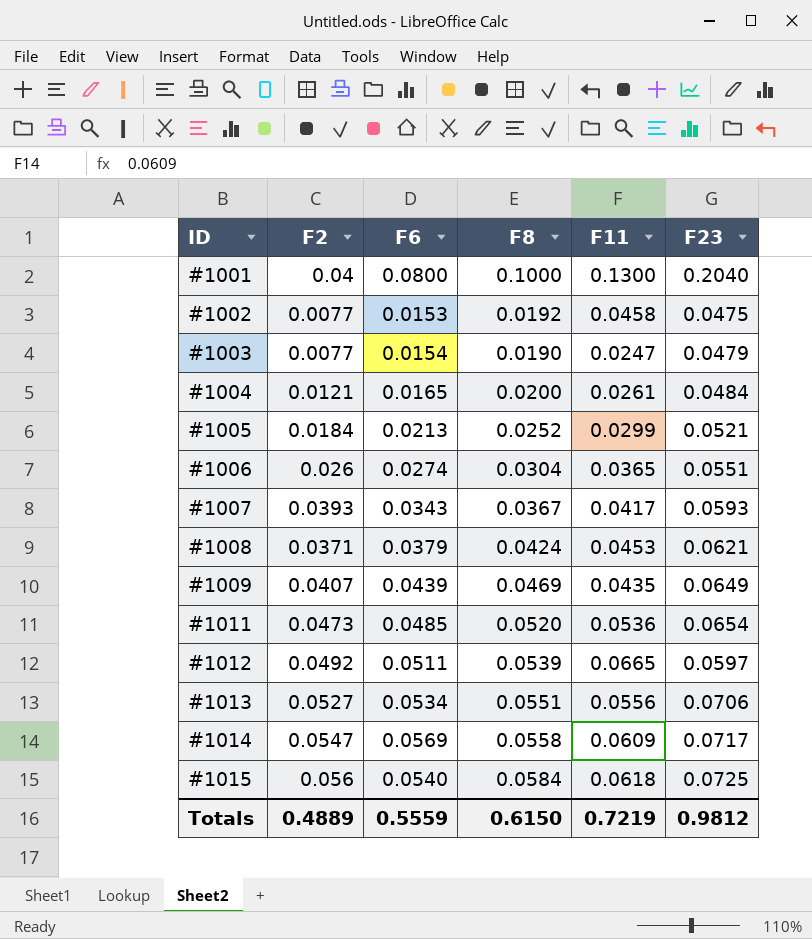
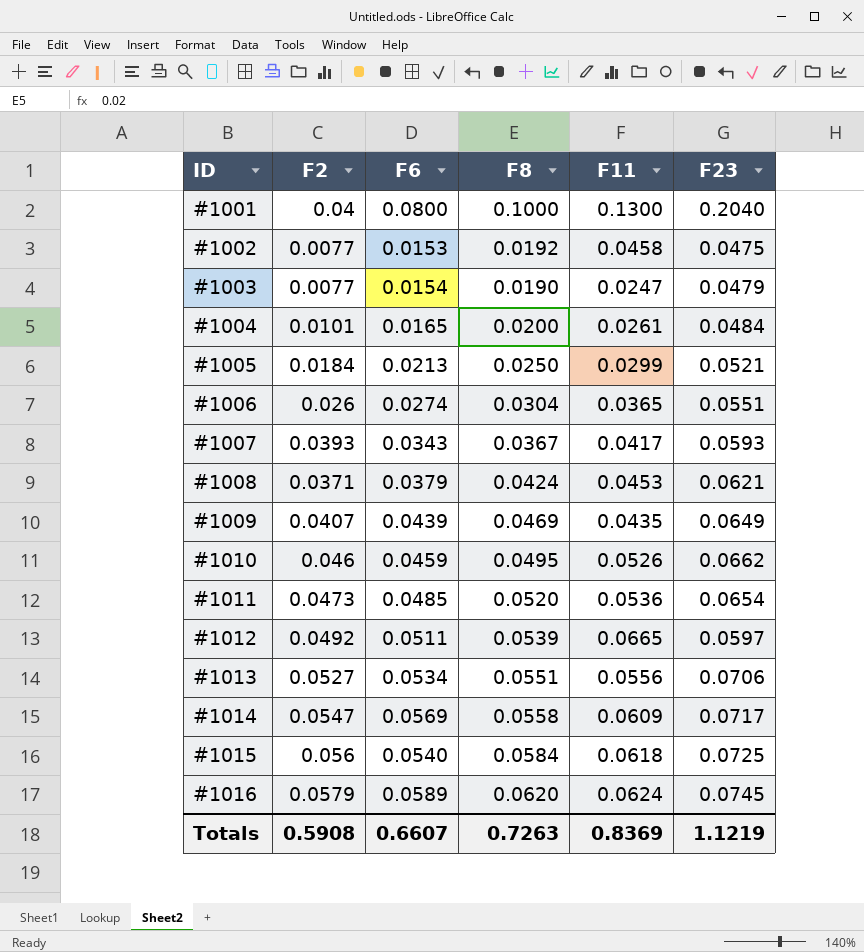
#1004 | F2: 0.0121 -> 0.0101
#1005 | F8: 0.0252 -> 0.0250
row #1010: none -> 0.046 | 0.0459 | 0.0495 | 0.0526 | 0.0662
row #1016: none -> 0.0579 | 0.0589 | 0.0620 | 0.0624 | 0.0745
Totals | F2: 0.4889 -> 0.5908
Totals | F6: 0.5559 -> 0.6607
Totals | F8: 0.6150 -> 0.7263
Totals | F11: 0.7219 -> 0.8369
Totals | F23: 0.9812 -> 1.1219

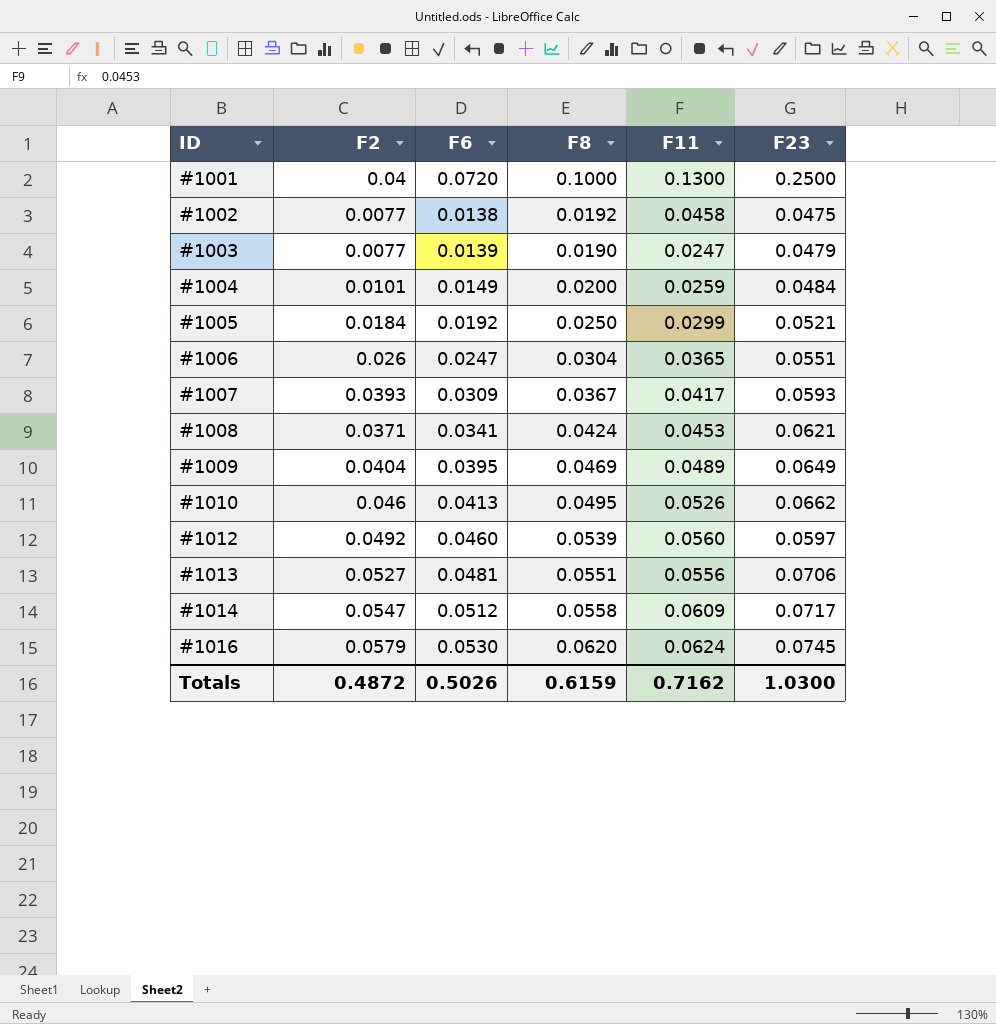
row #1011: 0.0473 | 0.0485 | 0.0520 | 0.0536 | 0.0654 -> none
row #1015: 0.056 | 0.0540 | 0.0584 | 0.0618 | 0.0725 -> none
#1001 | F6: 0.0800 -> 0.0720
#1001 | F23: 0.2040 -> 0.2500
#1002 | F6: 0.0153 -> 0.0138
#1003 | F6: 0.0154 -> 0.0139
#1004 | F6: 0.0165 -> 0.0149
#1004 | F11: 0.0261 -> 0.0259
#1005 | F6: 0.0213 -> 0.0192
#1006 | F6: 0.0274 -> 0.0247
#1007 | F6: 0.0343 -> 0.0309
#1008 | F6: 0.0379 -> 0.0341
#1009 | F2: 0.0407 -> 0.0404
#1009 | F6: 0.0439 -> 0.0395
#1009 | F11: 0.0435 -> 0.0489
#1010 | F6: 0.0459 -> 0.0413
#1012 | F6: 0.0511 -> 0.0460
#1012 | F11: 0.0665 -> 0.0560
#1013 | F6: 0.0534 -> 0.0481
#1014 | F6: 0.0569 -> 0.0512
#1016 | F6: 0.0589 -> 0.0530
Totals | F2: 0.5908 -> 0.4872
Totals | F6: 0.6607 -> 0.5026
Totals | F8: 0.7263 -> 0.6159
Totals | F11: 0.8369 -> 0.7162
Totals | F23: 1.1219 -> 1.0300

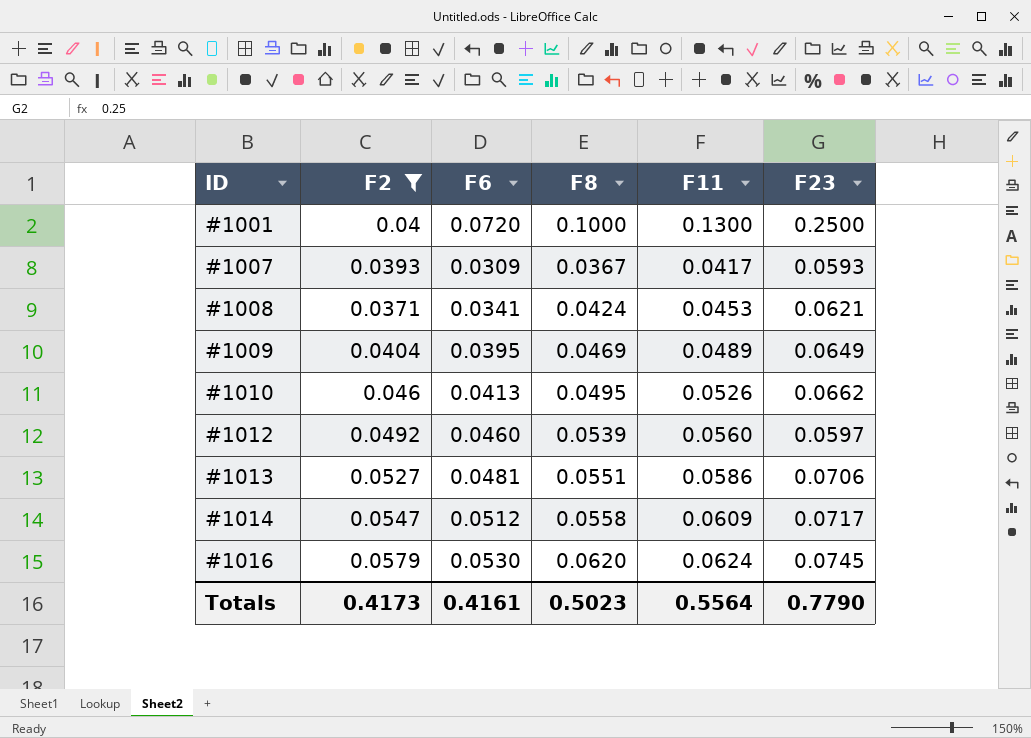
filter: none -> F2 >= 0.0371
#1013 | F11: 0.0556 -> 0.0586
Totals | F2: 0.4872 -> 0.4173
Totals | F6: 0.5026 -> 0.4161
Totals | F8: 0.6159 -> 0.5023
Totals | F11: 0.7162 -> 0.5564
Totals | F23: 1.0300 -> 0.7790

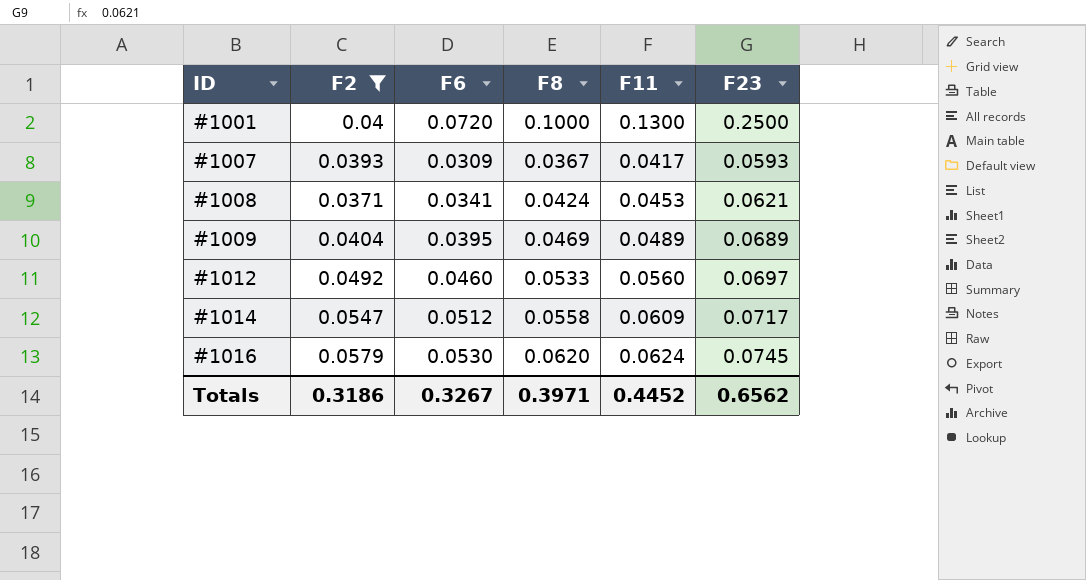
row #1010: 0.046 | 0.0413 | 0.0495 | 0.0526 | 0.0662 -> none
row #1013: 0.0527 | 0.0481 | 0.0551 | 0.0586 | 0.0706 -> none
#1009 | F23: 0.0649 -> 0.0689
#1012 | F8: 0.0539 -> 0.0533
#1012 | F23: 0.0597 -> 0.0697
Totals | F2: 0.4173 -> 0.3186
Totals | F6: 0.4161 -> 0.3267
Totals | F8: 0.5023 -> 0.3971
Totals | F11: 0.5564 -> 0.4452
Totals | F23: 0.7790 -> 0.6562

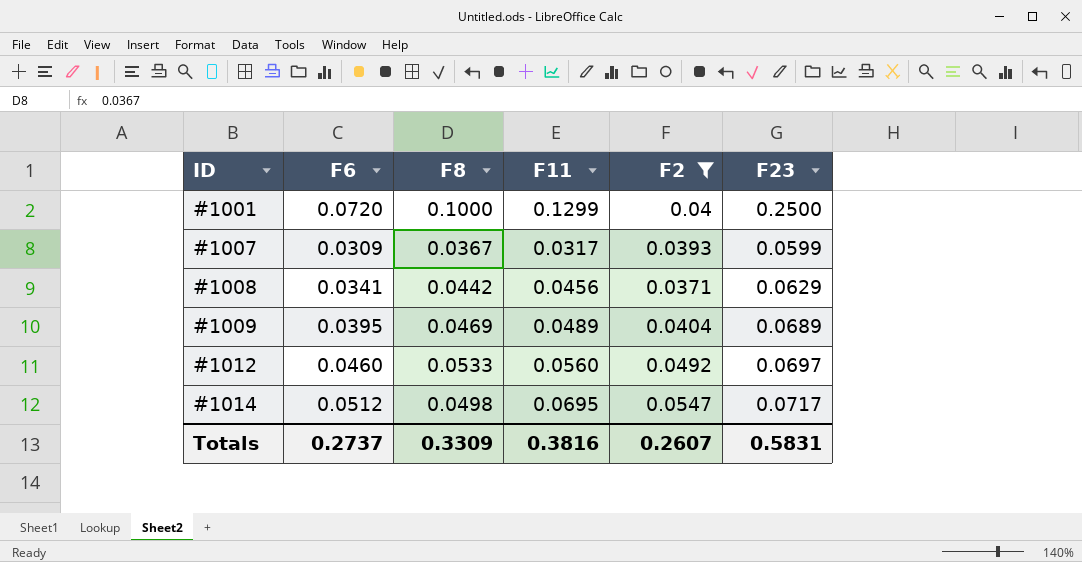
column F2 | position: 2 -> 5
row #1016: 0.0579 | 0.0530 | 0.0620 | 0.0624 | 0.0745 -> none
#1001 | F11: 0.1300 -> 0.1299
#1007 | F11: 0.0417 -> 0.0317
#1007 | F23: 0.0593 -> 0.0599
#1008 | F8: 0.0424 -> 0.0442
#1008 | F11: 0.0453 -> 0.0456
#1008 | F23: 0.0621 -> 0.0629
#1014 | F8: 0.0558 -> 0.0498
#1014 | F11: 0.0609 -> 0.0695
Totals | F6: 0.3267 -> 0.2737
Totals | F8: 0.3971 -> 0.3309
Totals | F11: 0.4452 -> 0.3816
Totals | F2: 0.3186 -> 0.2607
Totals | F23: 0.6562 -> 0.5831

